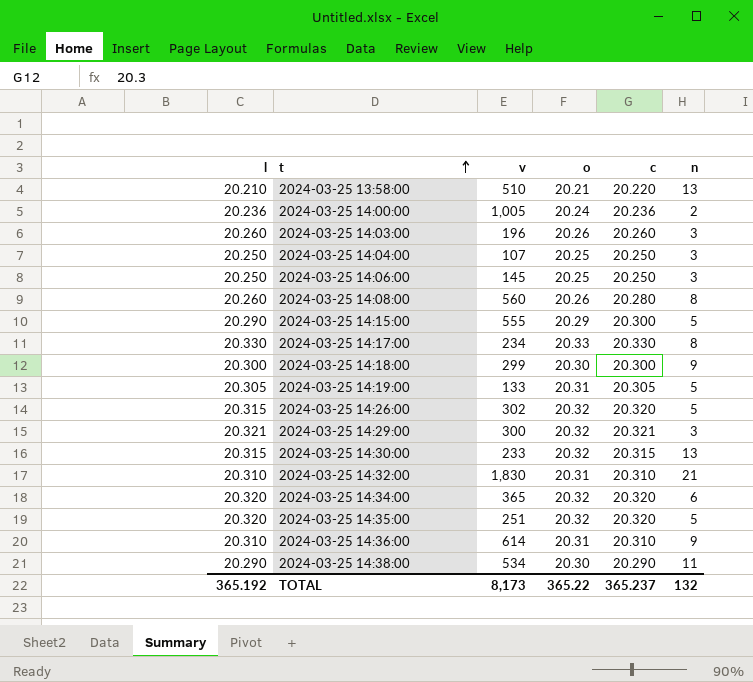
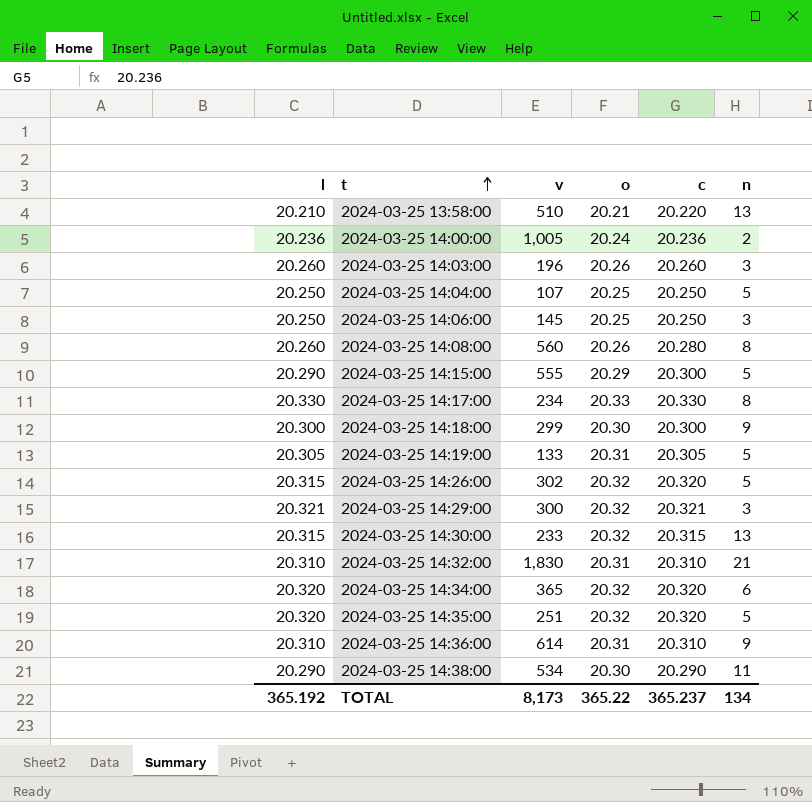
2024-03-25 14:04:00 | n: 3 -> 5
TOTAL | n: 132 -> 134

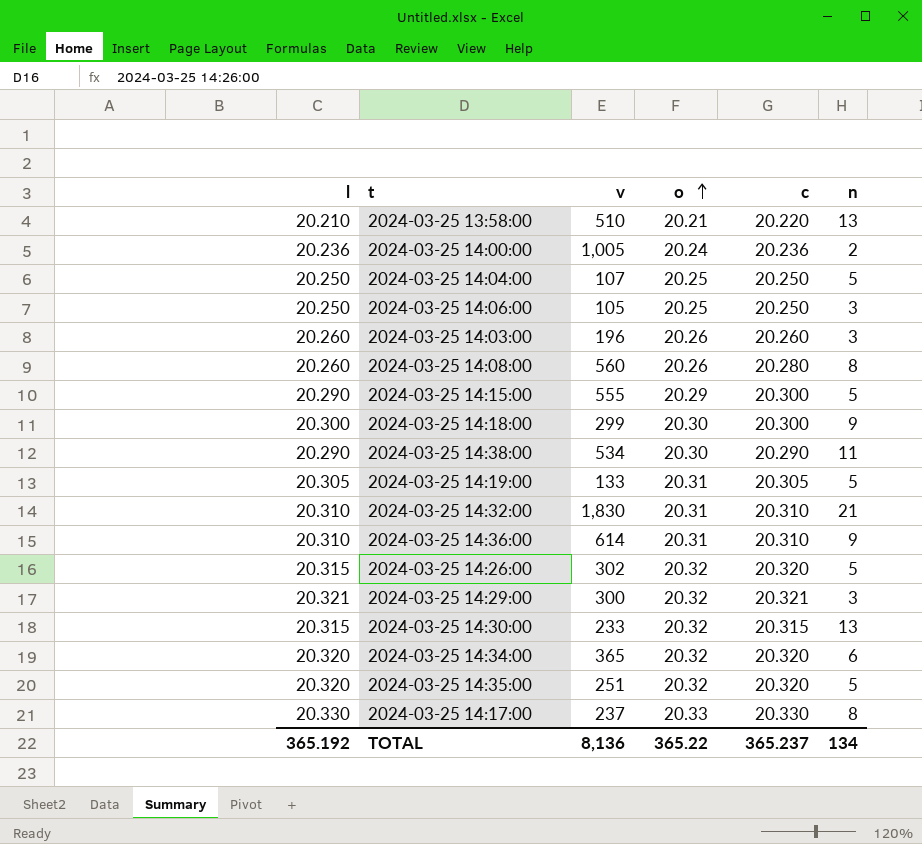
row order: t ascending -> o ascending
2024-03-25 14:06:00 | v: 145 -> 105
2024-03-25 14:17:00 | v: 234 -> 237
TOTAL | v: 8,173 -> 8,136

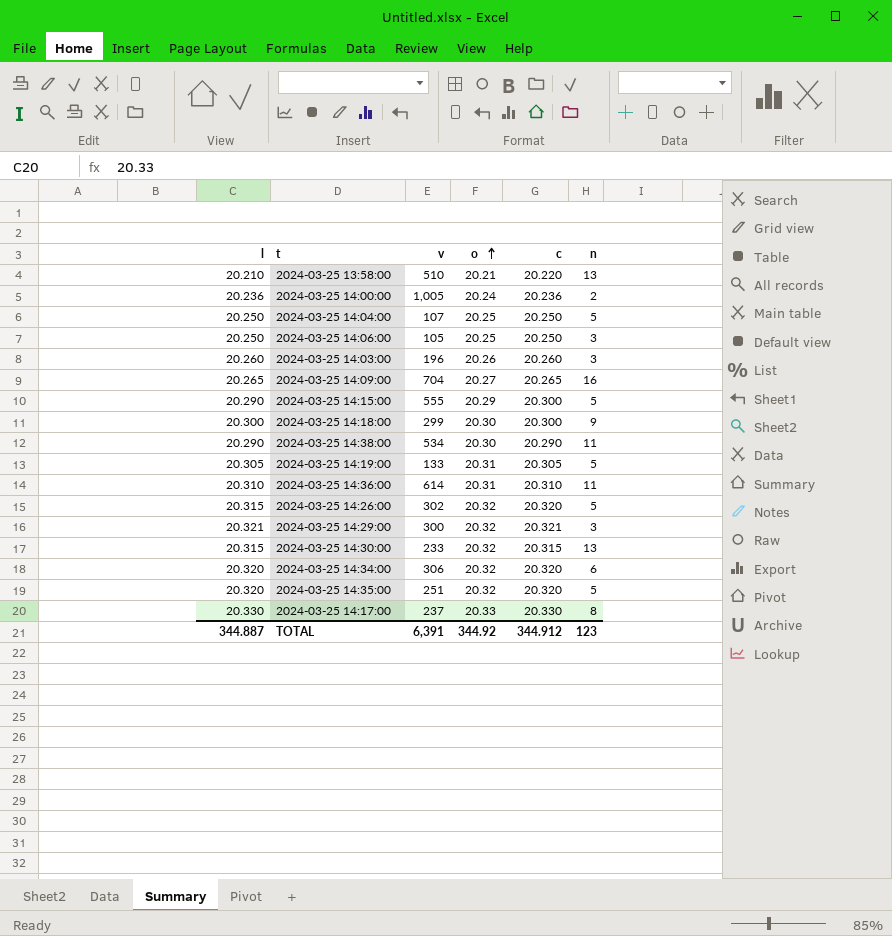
row 2024-03-25 14:08:00: 20.260 | 560 | 20.26 | 20.280 | 8 -> none
row 2024-03-25 14:32:00: 20.310 | 1,830 | 20.31 | 20.310 | 21 -> none
row 2024-03-25 14:09:00: none -> 20.265 | 704 | 20.27 | 20.265 | 16
2024-03-25 14:36:00 | n: 9 -> 11
2024-03-25 14:34:00 | v: 365 -> 306
TOTAL | l: 365.192 -> 344.887
TOTAL | v: 8,136 -> 6,391
TOTAL | o: 365.22 -> 344.92
TOTAL | c: 365.237 -> 344.912
TOTAL | n: 134 -> 123

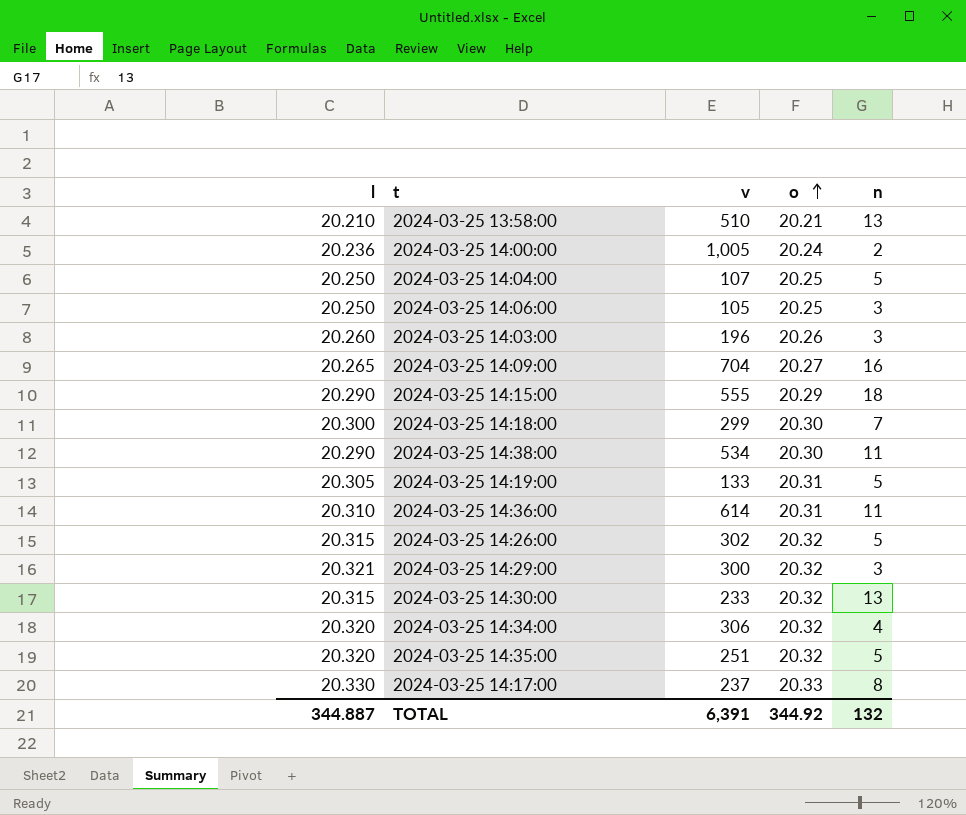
column c | position: 5 -> none
2024-03-25 14:15:00 | n: 5 -> 18
2024-03-25 14:18:00 | n: 9 -> 7
2024-03-25 14:34:00 | n: 6 -> 4
TOTAL | n: 123 -> 132

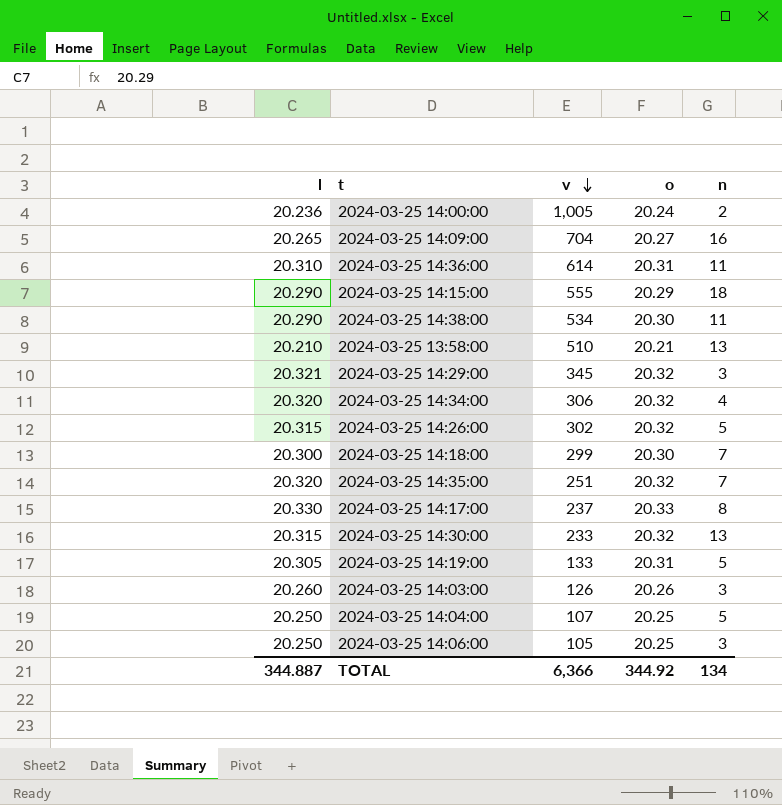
row order: o ascending -> v descending
2024-03-25 14:29:00 | v: 300 -> 345
2024-03-25 14:35:00 | n: 5 -> 7
2024-03-25 14:03:00 | v: 196 -> 126
TOTAL | v: 6,391 -> 6,366
TOTAL | n: 132 -> 134

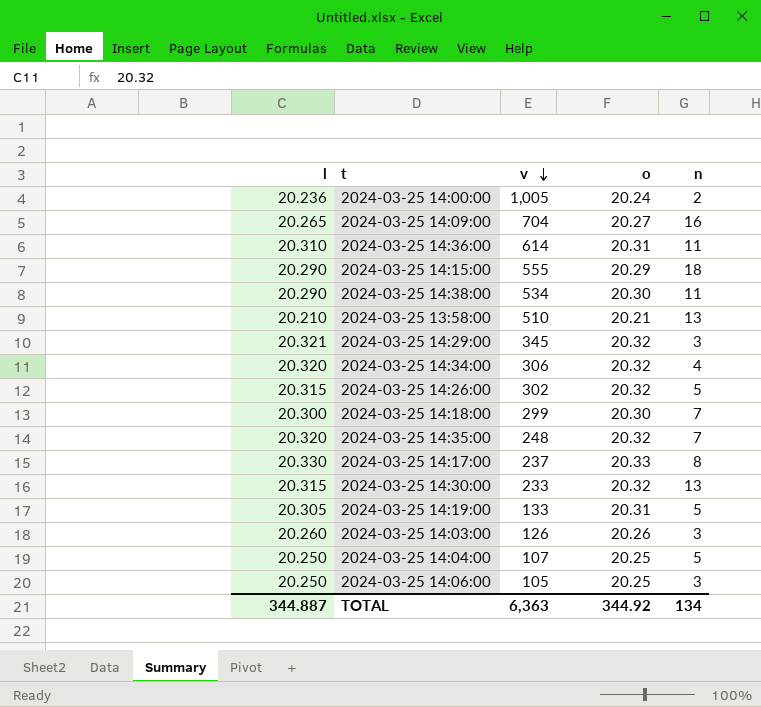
2024-03-25 14:35:00 | v: 251 -> 248
TOTAL | v: 6,366 -> 6,363

